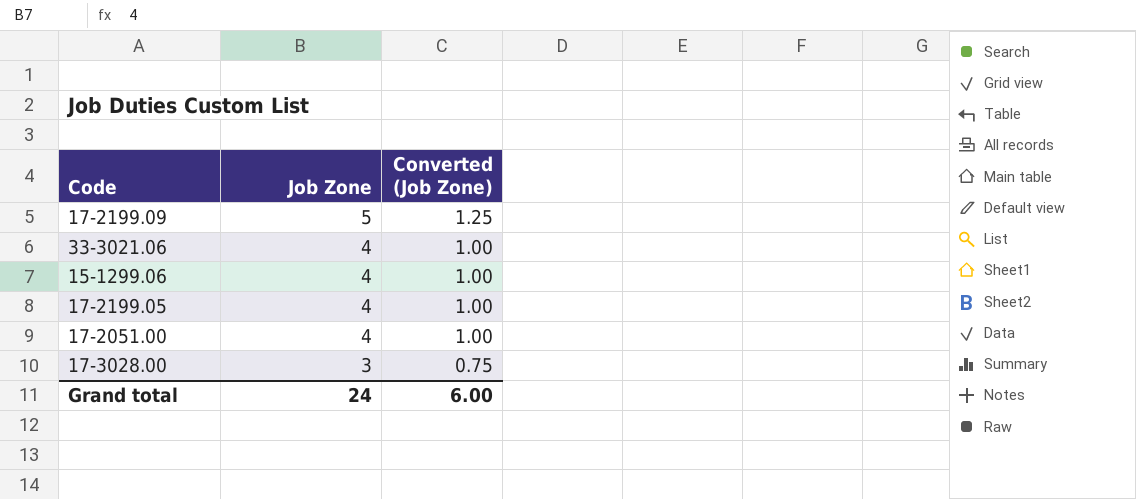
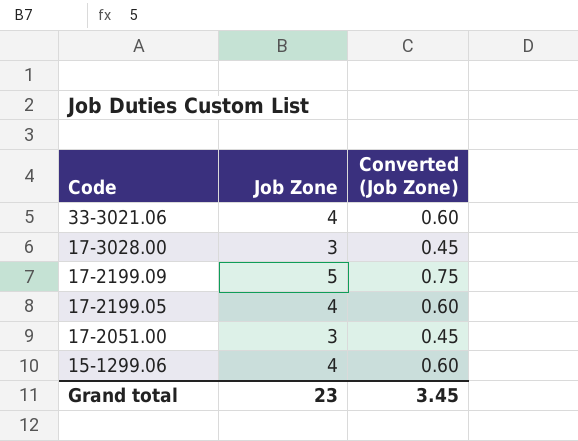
row order: Job Zone descending -> Code descending
column Converted (Job Zone) | formula: [Job Zone] * 0.25 -> [Job Zone] * 0.15
17-2051.00 | Job Zone: 4 -> 3
Grand total | Job Zone: 24 -> 23
Grand total | Converted (Job Zone): 6.00 -> 3.45

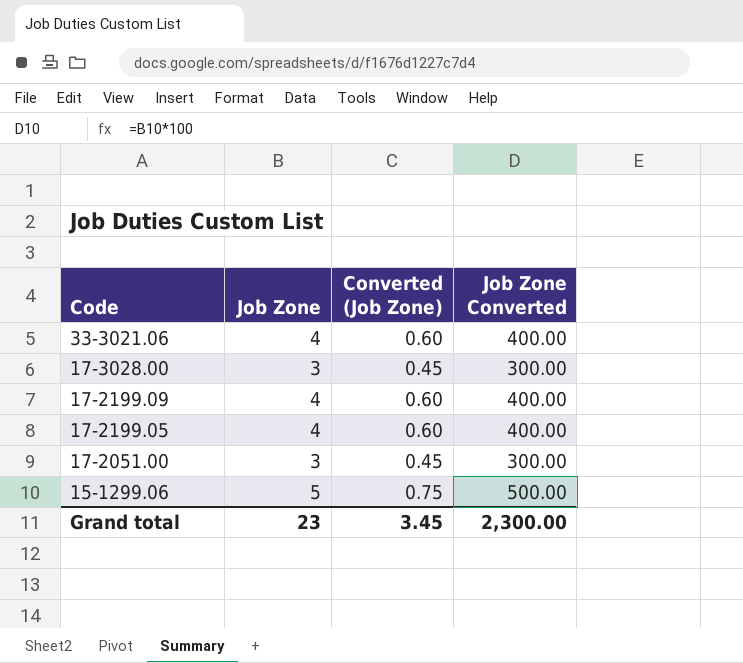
column Job Zone Converted | formula: none -> [Job Zone] * 100
17-2199.09 | Job Zone: 5 -> 4
17-2199.09 | Converted (Job Zone): 0.75 -> 0.60
15-1299.06 | Job Zone: 4 -> 5
15-1299.06 | Converted (Job Zone): 0.60 -> 0.75

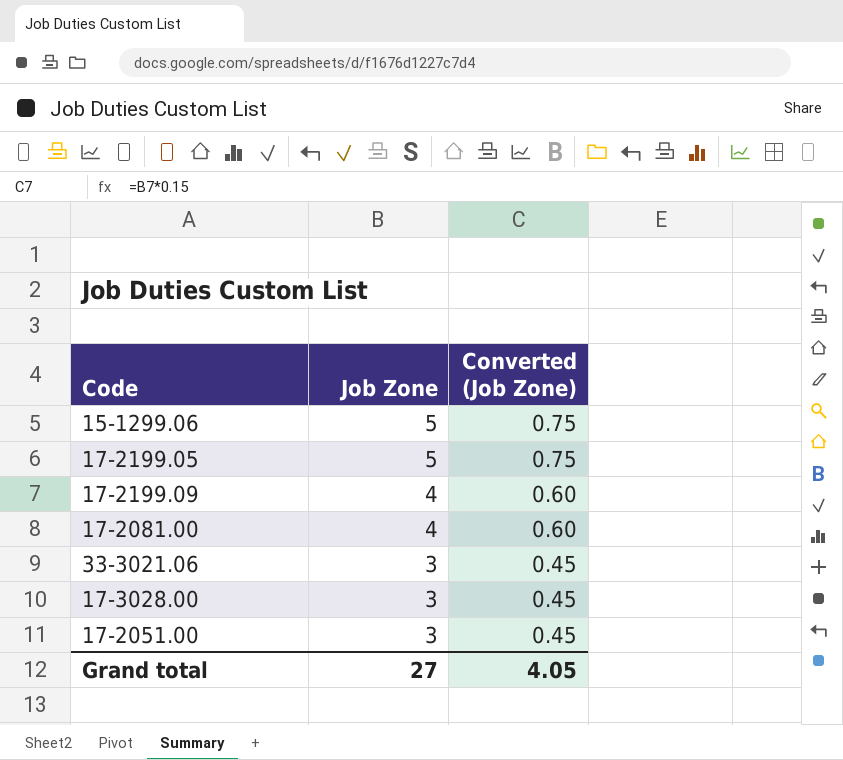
row order: Code descending -> Job Zone descending
column Job Zone Converted | formula: [Job Zone] * 100 -> none
17-2199.05 | Job Zone: 4 -> 5
17-2199.05 | Converted (Job Zone): 0.60 -> 0.75
row 17-2081.00: none -> 4 | 0.60
33-3021.06 | Job Zone: 4 -> 3
33-3021.06 | Converted (Job Zone): 0.60 -> 0.45
Grand total | Job Zone: 23 -> 27
Grand total | Converted (Job Zone): 3.45 -> 4.05

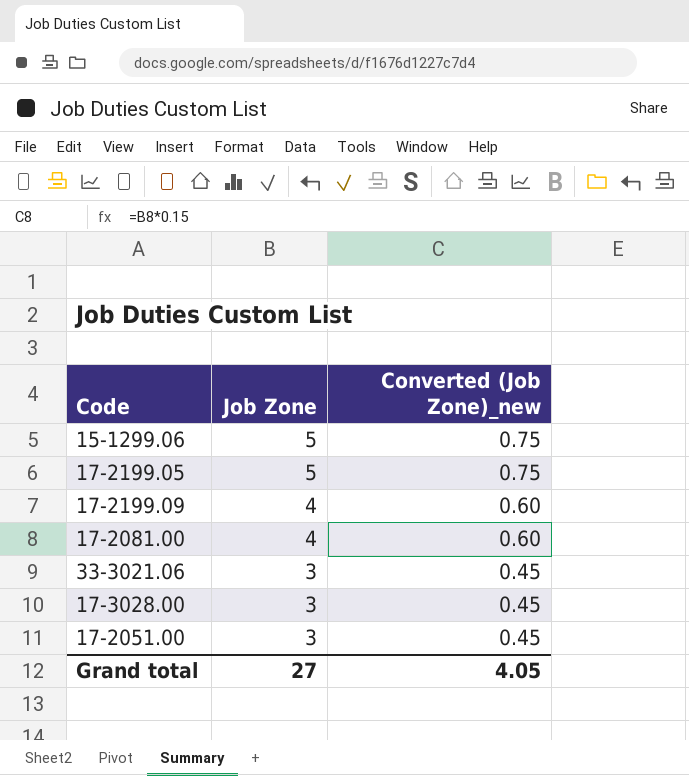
column name: Converted (Job Zone) -> Converted (Job Zone)_new

